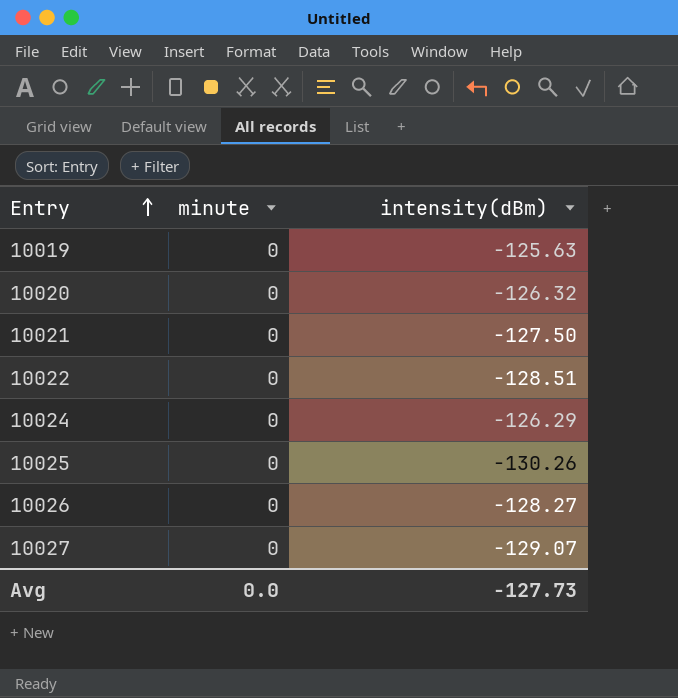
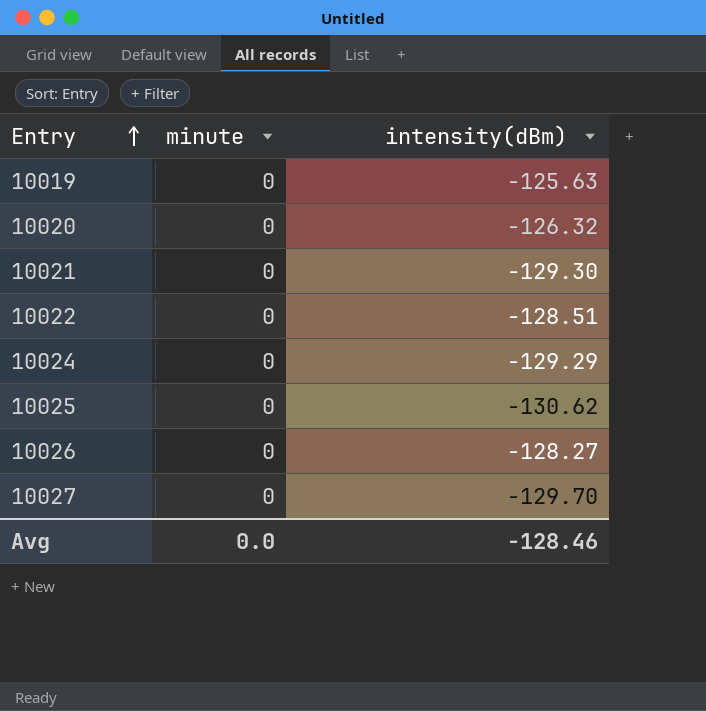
10021 | intensity(dBm): -127.50 -> -129.30
10024 | intensity(dBm): -126.29 -> -129.29
10025 | intensity(dBm): -130.26 -> -130.62
10027 | intensity(dBm): -129.07 -> -129.70
Avg | intensity(dBm): -127.73 -> -128.46

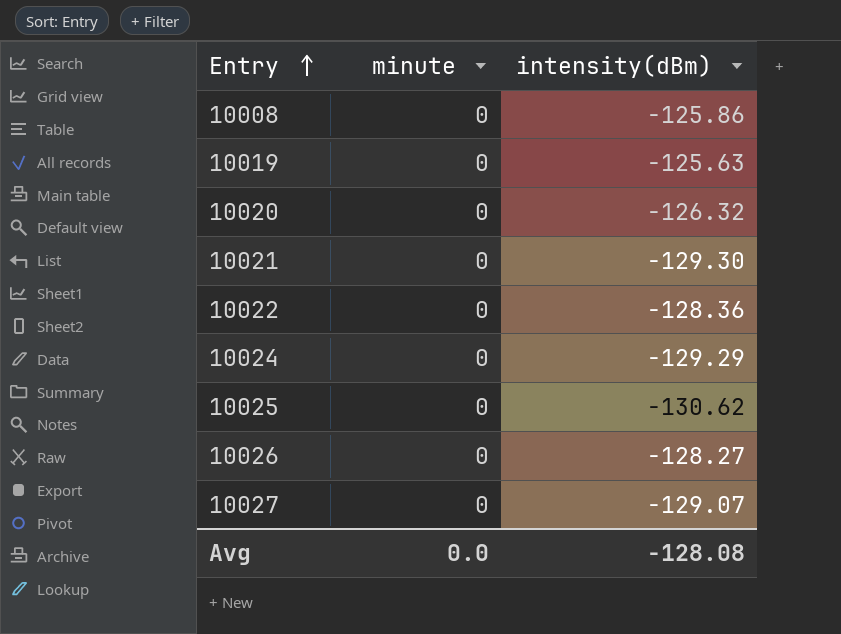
row 10008: none -> 0 | -125.86
10022 | intensity(dBm): -128.51 -> -128.36
10027 | intensity(dBm): -129.70 -> -129.07
Avg | intensity(dBm): -128.46 -> -128.08

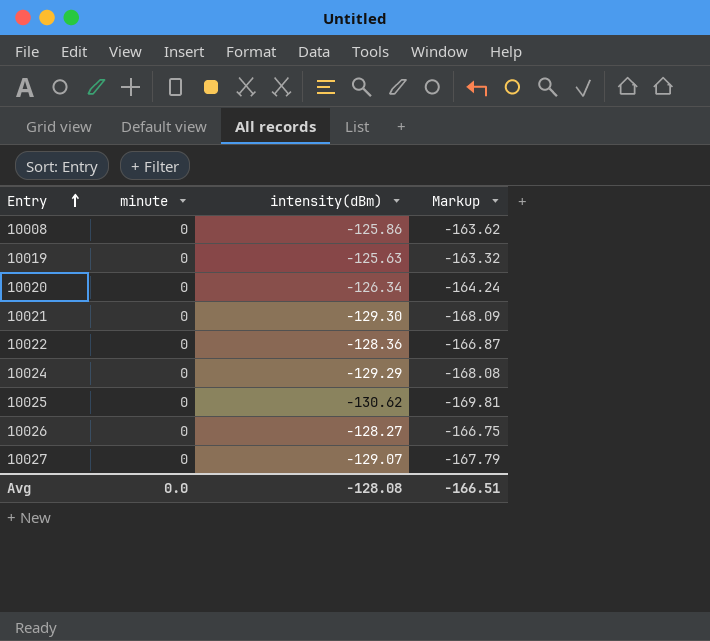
column Markup | formula: none -> [intensity(dBm)] * 1.3
10020 | intensity(dBm): -126.32 -> -126.34

